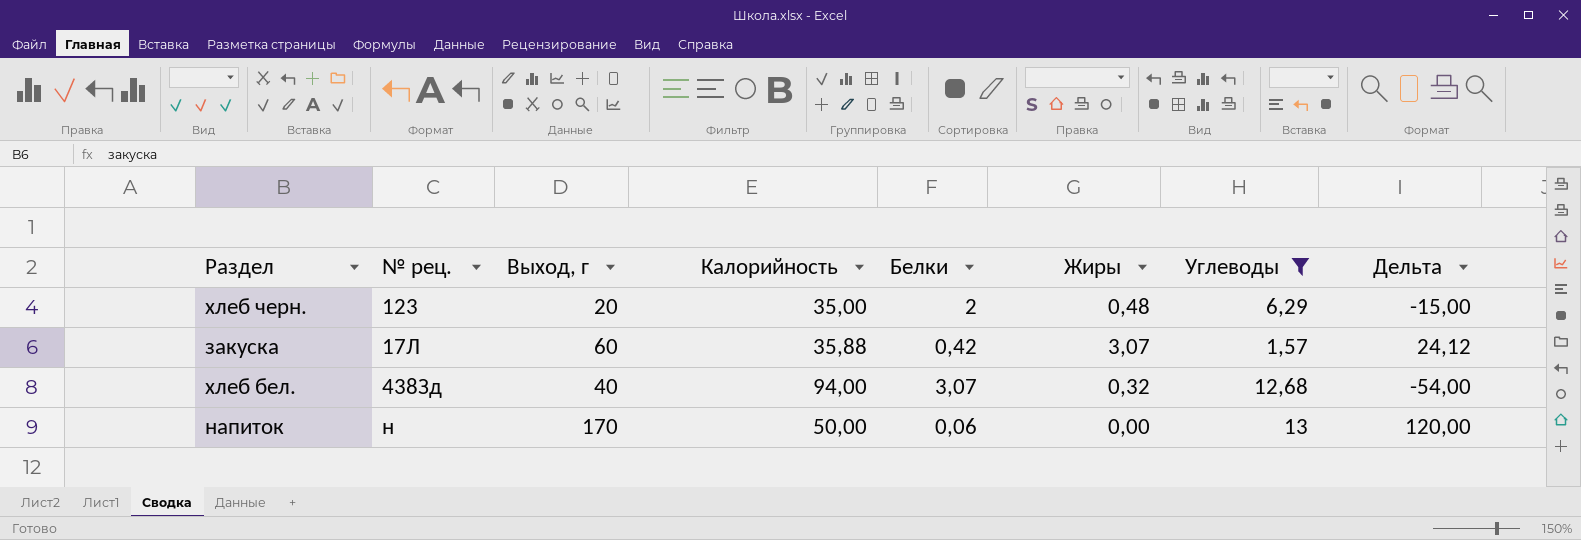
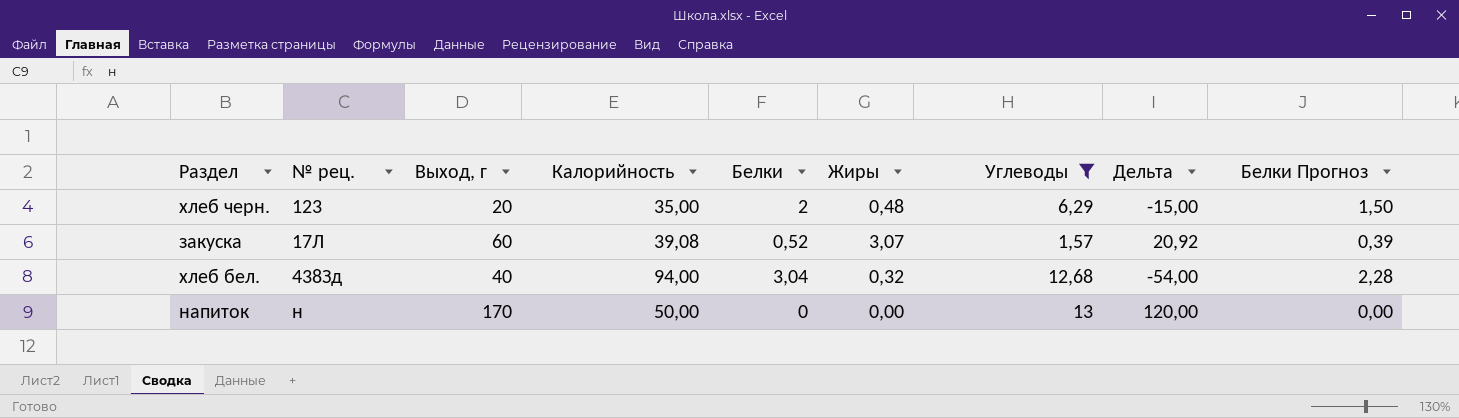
column Белки Прогноз | formula: none -> [Белки] * 0,75
закуска | Калорийность: 35,88 -> 39,08
закуска | Белки: 0,42 -> 0,52
закуска | Дельта: 24,12 -> 20,92
хлеб бел. | Белки: 3,07 -> 3,04
напиток | Белки: 0,06 -> 0

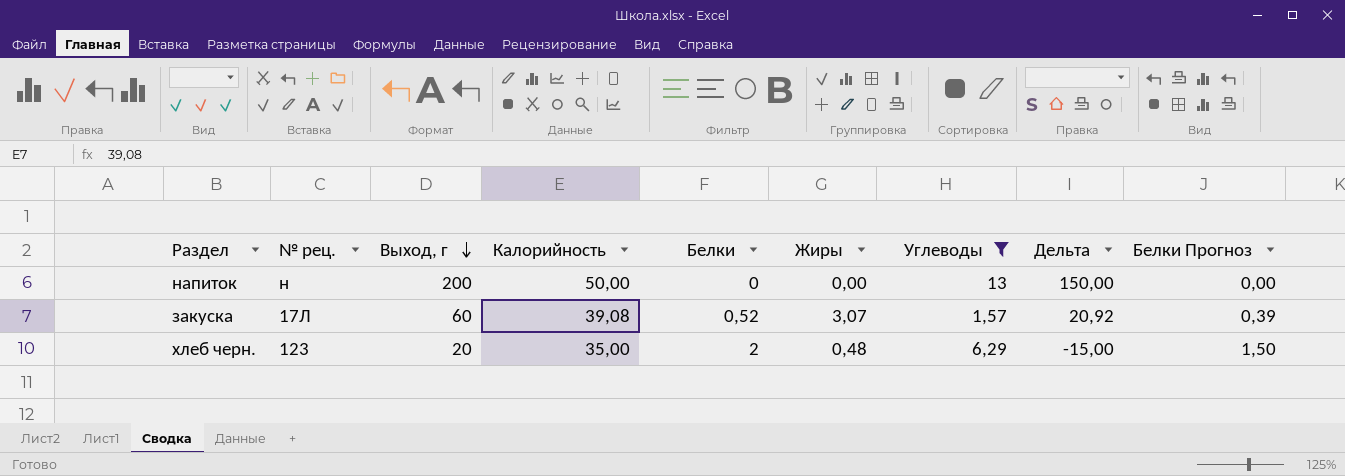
row order: none -> Выход, г descending
row хлеб бел.: 438Зд | 40 | 94,00 | 3,04 | 0,32 | 12,68 | -54,00 | 2,28 -> none
напиток | Выход, г: 170 -> 200
напиток | Дельта: 120,00 -> 150,00

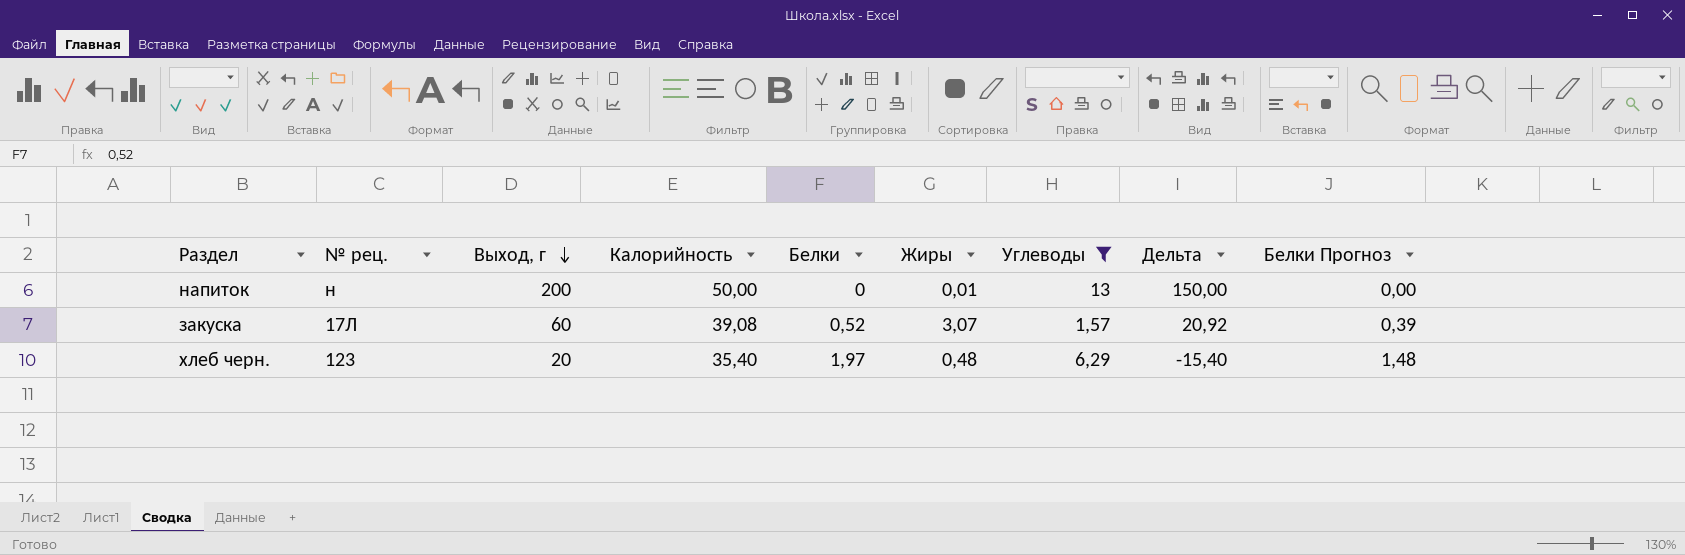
напиток | Жиры: 0,00 -> 0,01
хлеб черн. | Калорийность: 35,00 -> 35,40
хлеб черн. | Белки: 2 -> 1,97
хлеб черн. | Дельта: -15,00 -> -15,40
хлеб черн. | Белки Прогноз: 1,50 -> 1,48

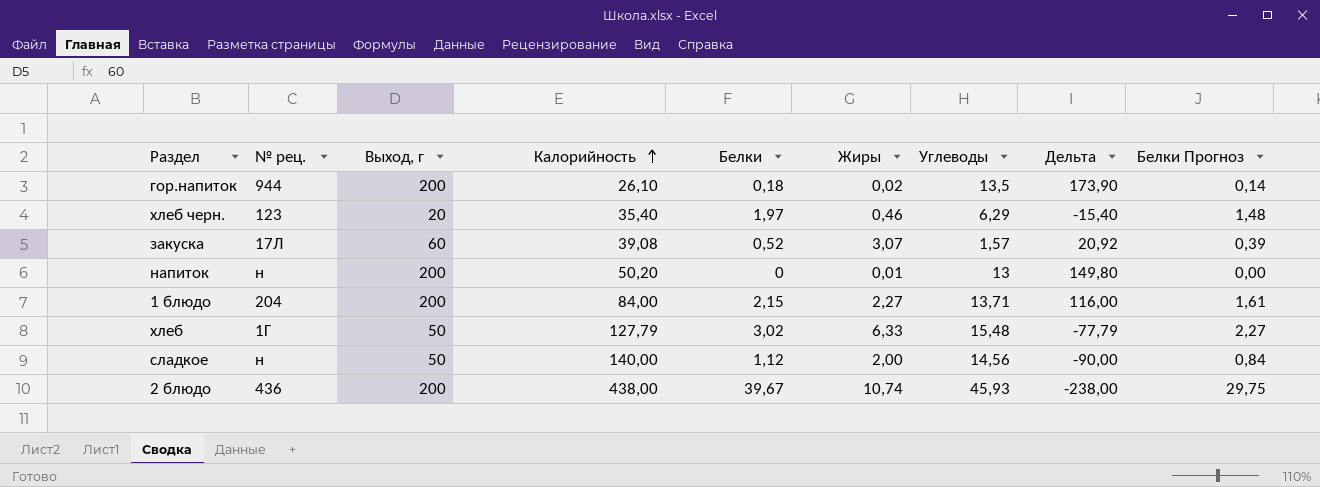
filter: Углеводы <= 13 -> none
row order: Выход, г descending -> Калорийность ascending
хлеб черн. | Жиры: 0,48 -> 0,46
напиток | Калорийность: 50,00 -> 50,20
напиток | Дельта: 150,00 -> 149,80

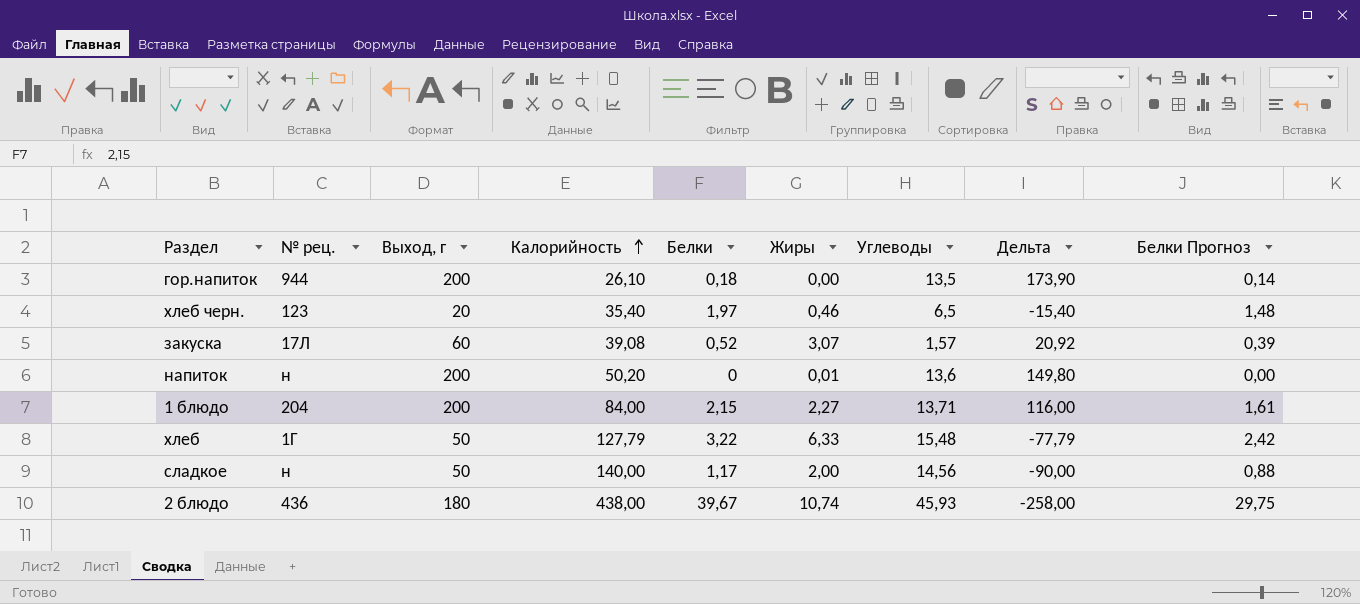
гор.напиток | Жиры: 0,02 -> 0,00
хлеб черн. | Углеводы: 6,29 -> 6,5
напиток | Углеводы: 13 -> 13,6
хлеб | Белки: 3,02 -> 3,22
хлеб | Белки Прогноз: 2,27 -> 2,42
сладкое | Белки: 1,12 -> 1,17
сладкое | Белки Прогноз: 0,84 -> 0,88
2 блюдо | Выход, г: 200 -> 180
2 блюдо | Дельта: -238,00 -> -258,00

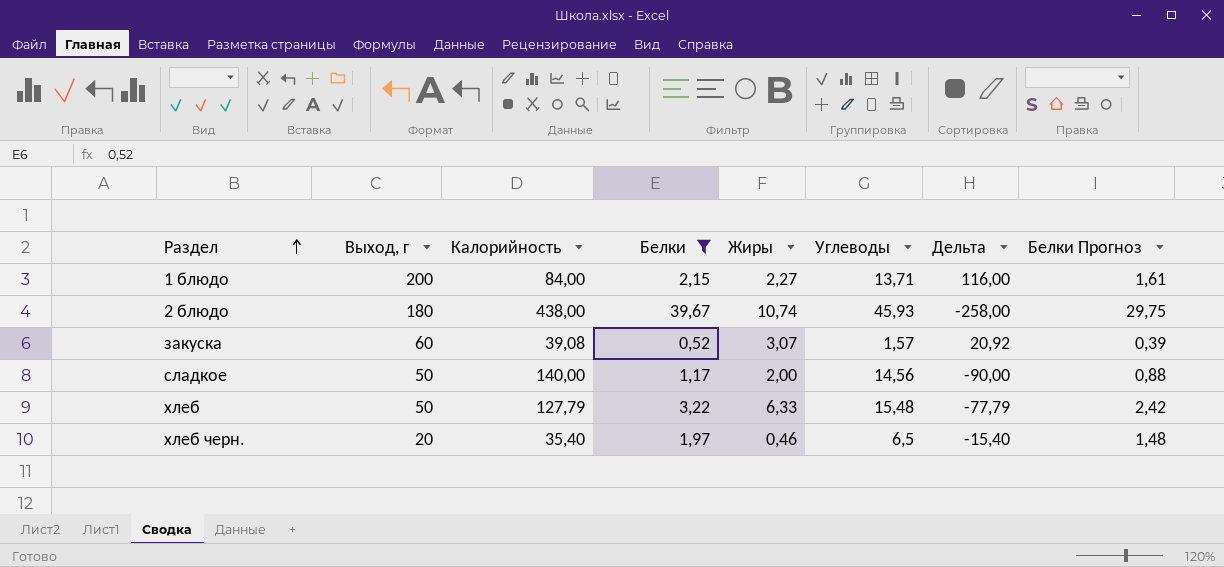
filter: none -> Белки >= 0,52
row order: Калорийность ascending -> Раздел ascending
column № рец. | position: 2 -> none

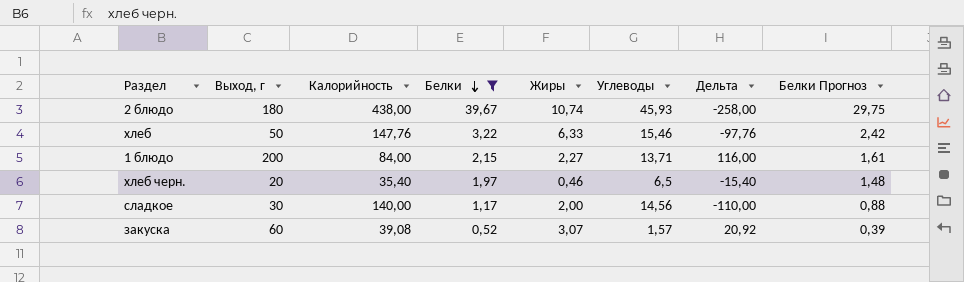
row order: Раздел ascending -> Белки descending
хлеб | Калорийность: 127,79 -> 147,76
хлеб | Углеводы: 15,48 -> 15,46
хлеб | Дельта: -77,79 -> -97,76
сладкое | Выход, г: 50 -> 30
сладкое | Дельта: -90,00 -> -110,00

